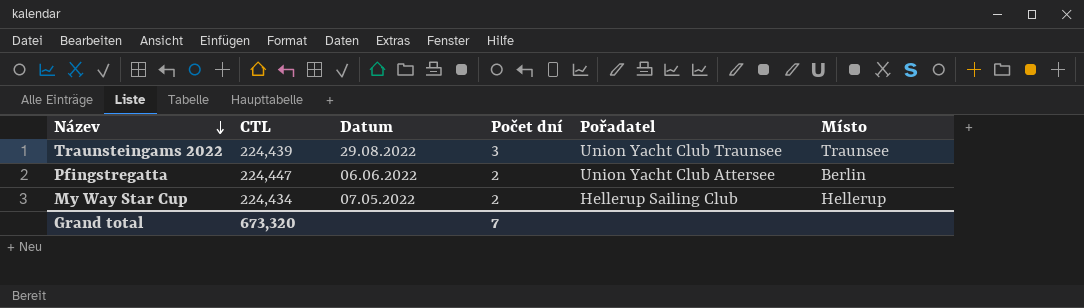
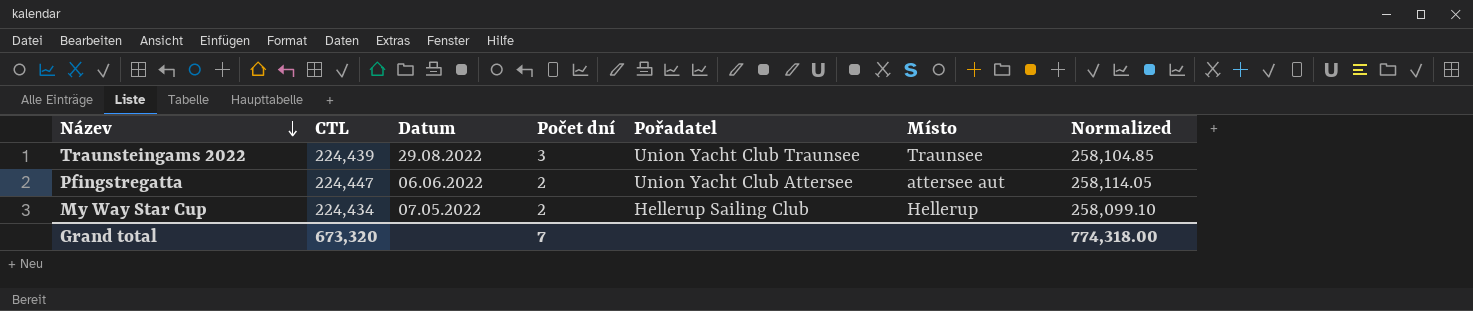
column Normalized | formula: none -> [CTL] * 1.15
Pfingstregatta | Místo: Berlin -> attersee aut

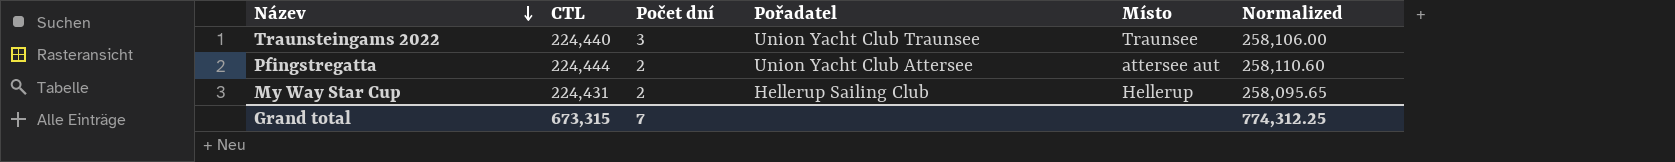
column Datum | position: 3 -> none
Traunsteingams 2022 | CTL: 224,439 -> 224,440
Traunsteingams 2022 | Normalized: 258,104.85 -> 258,106.00
Pfingstregatta | CTL: 224,447 -> 224,444
Pfingstregatta | Normalized: 258,114.05 -> 258,110.60
My Way Star Cup | CTL: 224,434 -> 224,431
My Way Star Cup | Normalized: 258,099.10 -> 258,095.65
Grand total | CTL: 673,320 -> 673,315
Grand total | Normalized: 774,318.00 -> 774,312.25

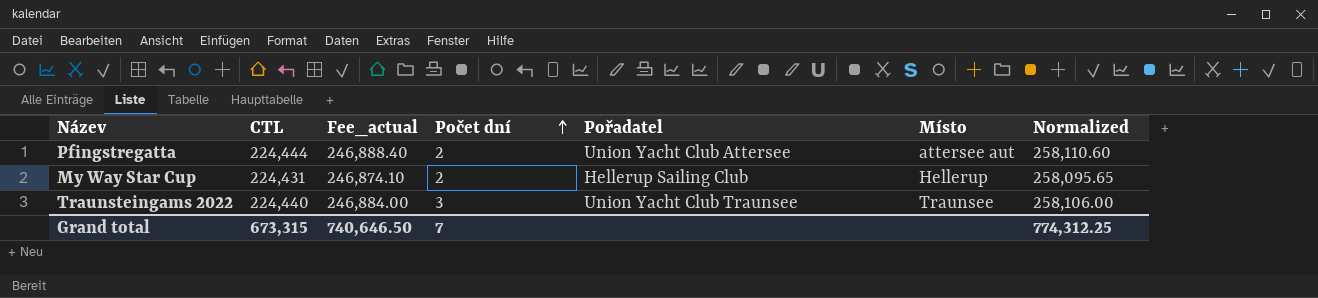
row order: Název descending -> Počet dní ascending
column Fee_actual | formula: none -> [CTL] * 1.1

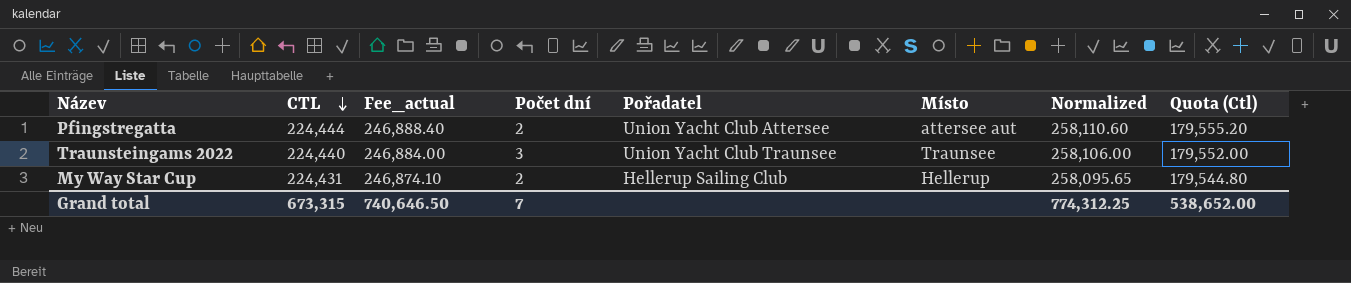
row order: Počet dní ascending -> CTL descending
column Quota (Ctl) | formula: none -> [CTL] * 0.8

